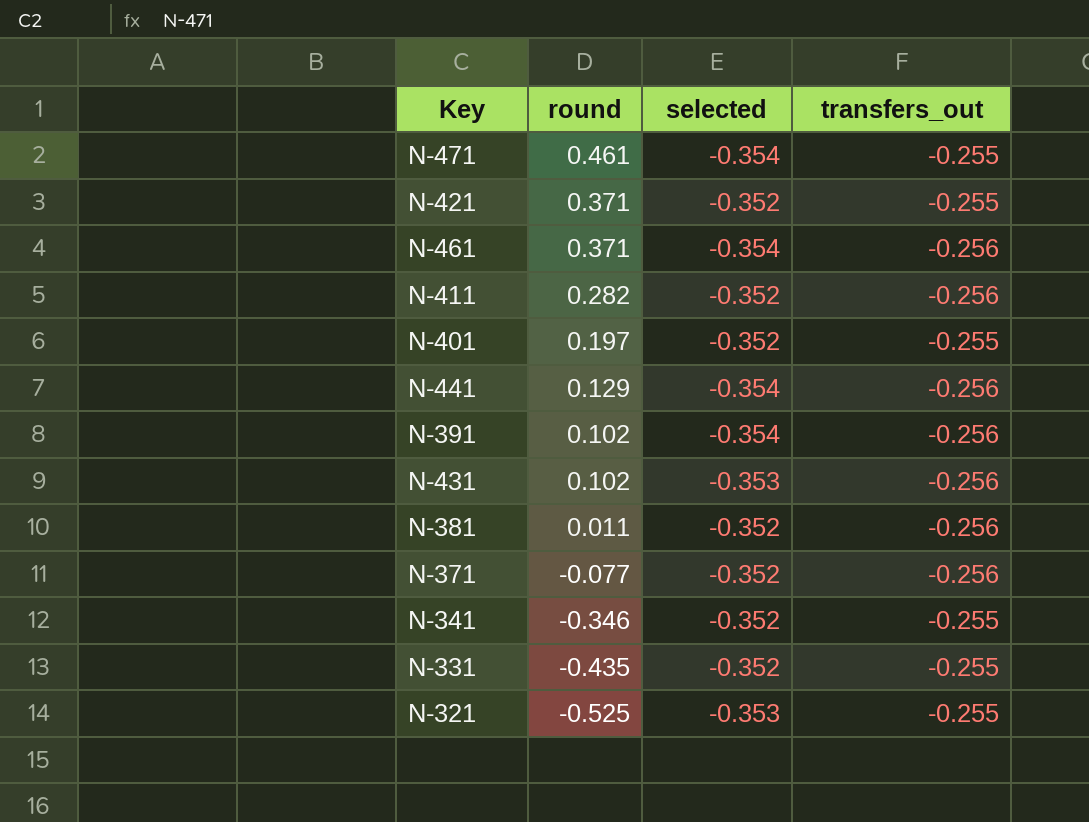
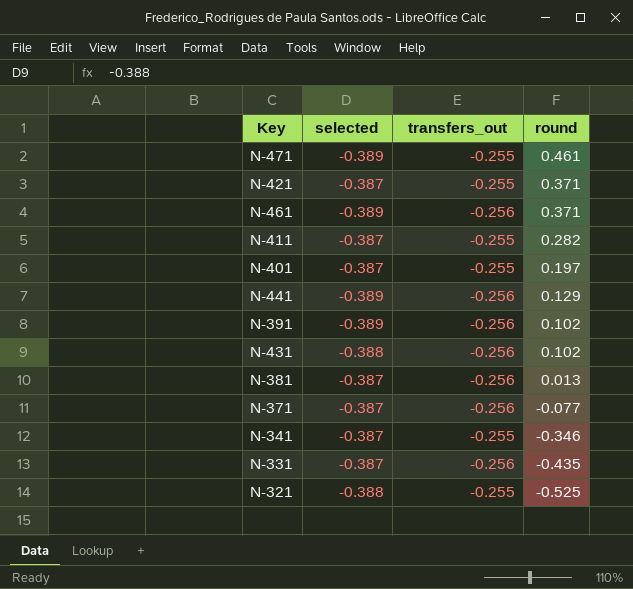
column round | position: 2 -> 4
N-471 | selected: -0.354 -> -0.389
N-421 | selected: -0.352 -> -0.387
N-461 | selected: -0.354 -> -0.389
N-411 | selected: -0.352 -> -0.387
N-411 | transfers_out: -0.256 -> -0.255
N-401 | selected: -0.352 -> -0.387
N-441 | selected: -0.354 -> -0.389
N-391 | selected: -0.354 -> -0.389
N-431 | selected: -0.353 -> -0.388
N-381 | selected: -0.352 -> -0.387
N-381 | round: 0.011 -> 0.013
N-371 | selected: -0.352 -> -0.387
N-341 | selected: -0.352 -> -0.387
N-331 | selected: -0.352 -> -0.387
N-331 | transfers_out: -0.255 -> -0.256
N-321 | selected: -0.353 -> -0.388

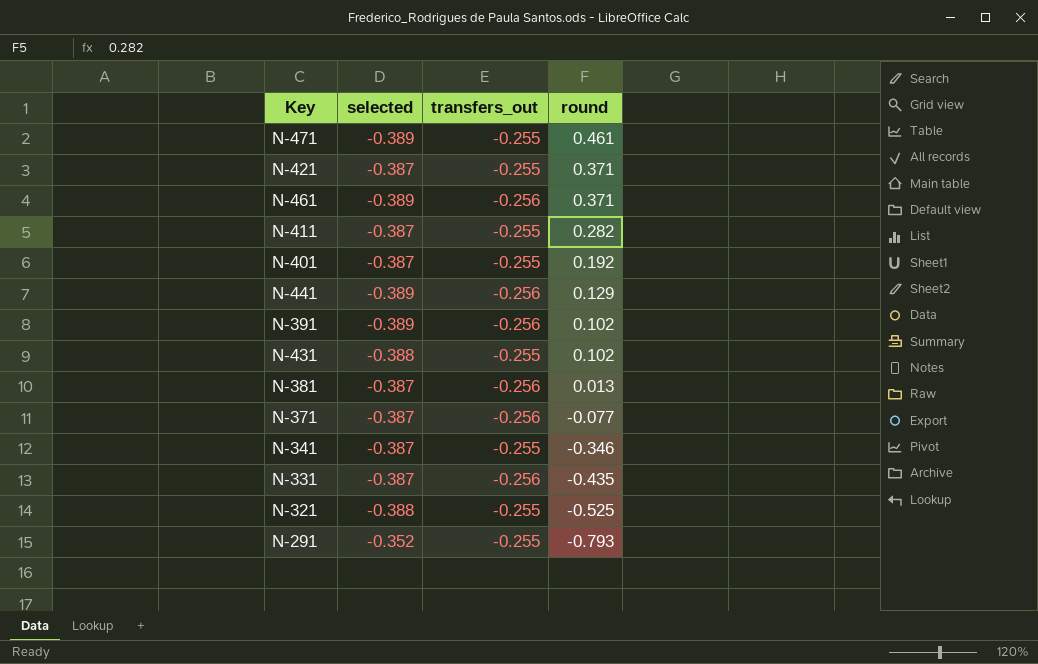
N-401 | round: 0.197 -> 0.192
N-431 | transfers_out: -0.256 -> -0.255
row N-291: none -> -0.352 | -0.255 | -0.793

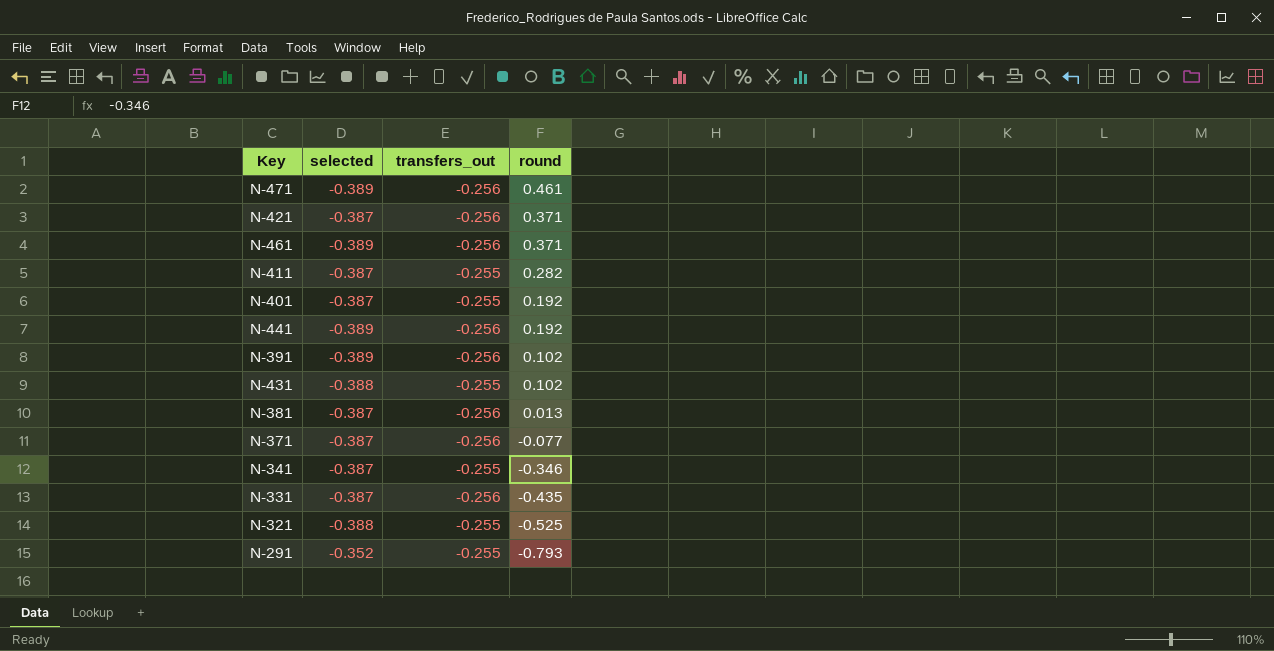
N-471 | transfers_out: -0.255 -> -0.256
N-421 | transfers_out: -0.255 -> -0.256
N-441 | round: 0.129 -> 0.192

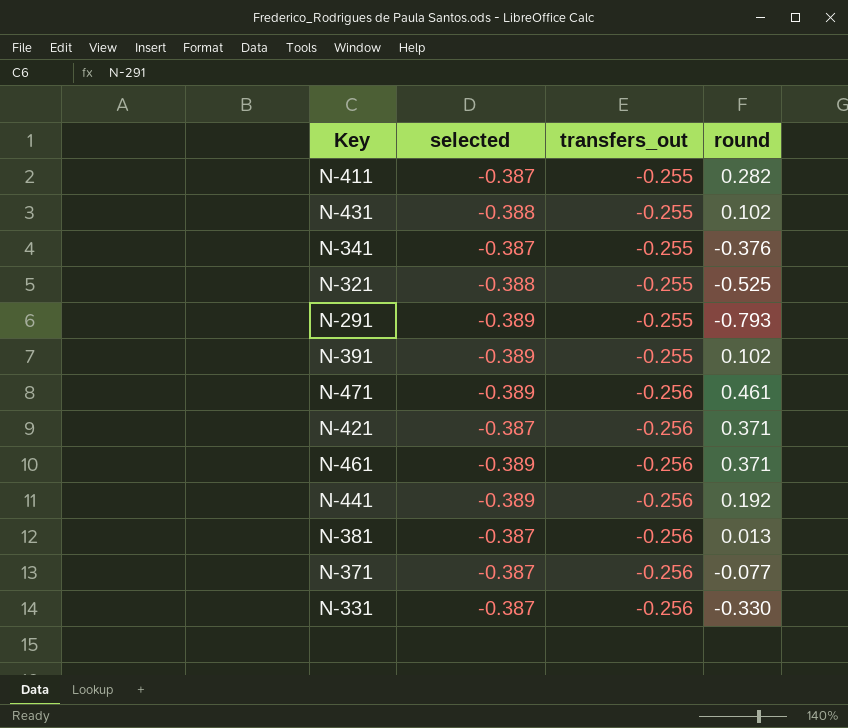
row order: round descending -> transfers_out descending
row N-401: -0.387 | -0.255 | 0.192 -> none
N-341 | round: -0.346 -> -0.376
N-291 | selected: -0.352 -> -0.389
N-391 | transfers_out: -0.256 -> -0.255
N-331 | round: -0.435 -> -0.330

